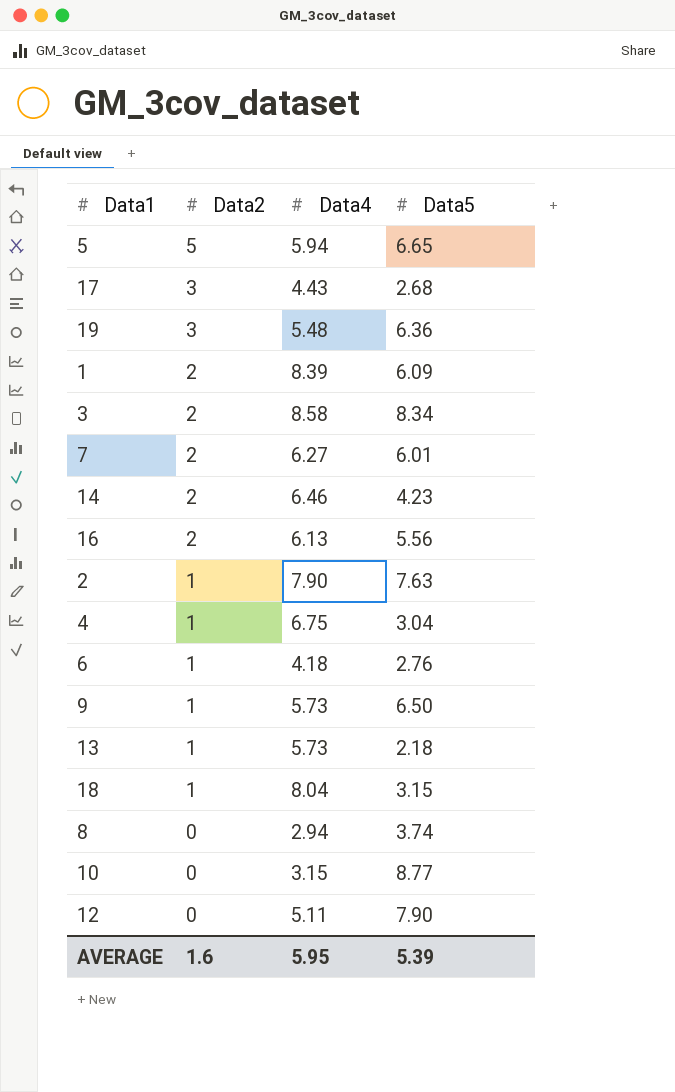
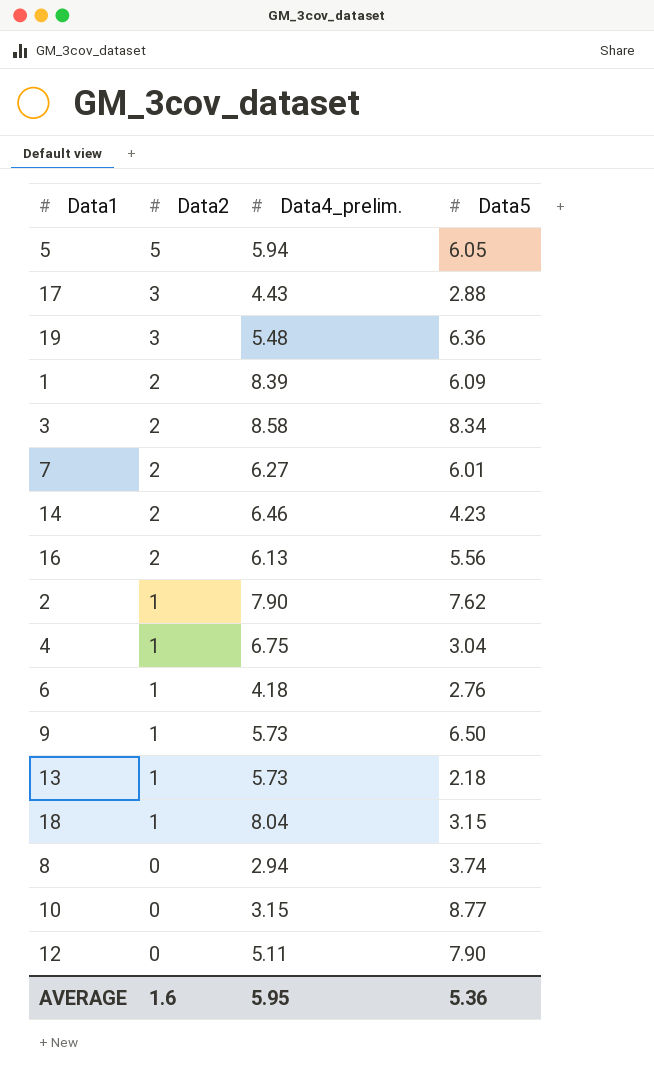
column name: Data4 -> Data4_prelim.
5 | Data5: 6.65 -> 6.05
17 | Data5: 2.68 -> 2.88
2 | Data5: 7.63 -> 7.62
AVERAGE | Data5: 5.39 -> 5.36

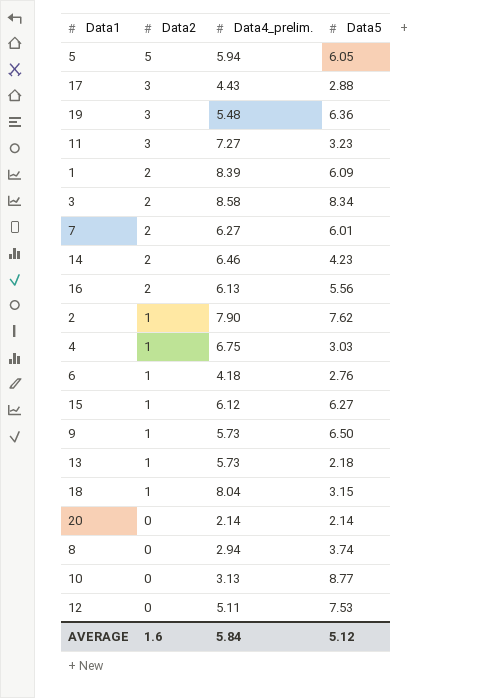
row 11: none -> 3 | 7.27 | 3.23
4 | Data5: 3.04 -> 3.03
row 15: none -> 1 | 6.12 | 6.27
row 20: none -> 0 | 2.14 | 2.14
10 | Data4_prelim.: 3.15 -> 3.13
12 | Data5: 7.90 -> 7.53
AVERAGE | Data4_prelim.: 5.95 -> 5.84
AVERAGE | Data5: 5.36 -> 5.12

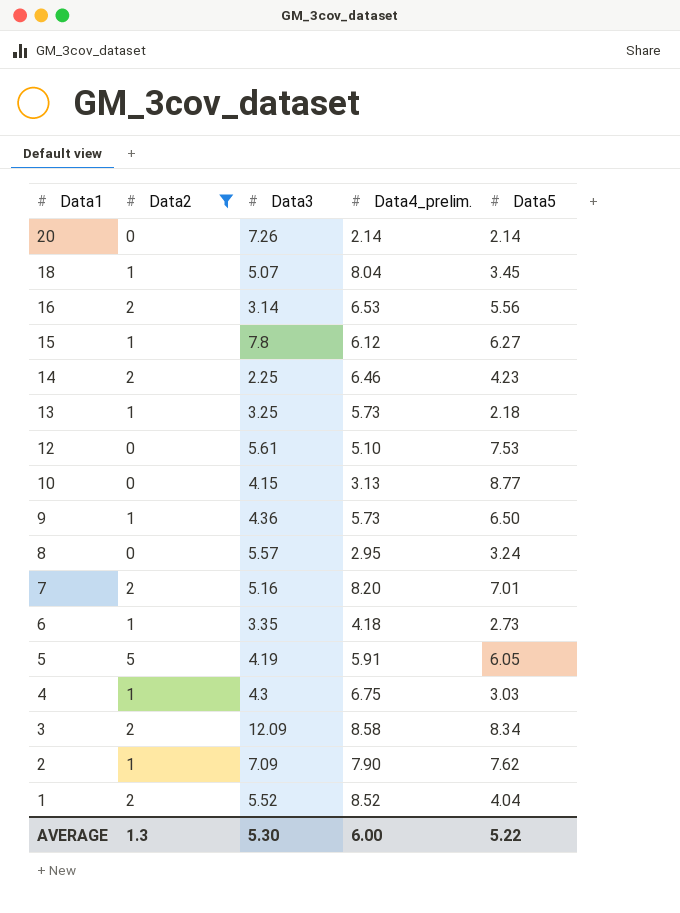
filter: none -> Data2 != 3
row order: Data2 descending -> Data1 descending
column Data3 | position: none -> 3
18 | Data5: 3.15 -> 3.45
16 | Data4_prelim.: 6.13 -> 6.53
12 | Data4_prelim.: 5.11 -> 5.10
8 | Data4_prelim.: 2.94 -> 2.95
8 | Data5: 3.74 -> 3.24
7 | Data4_prelim.: 6.27 -> 8.20
7 | Data5: 6.01 -> 7.01
6 | Data5: 2.76 -> 2.73
5 | Data4_prelim.: 5.94 -> 5.91
1 | Data4_prelim.: 8.39 -> 8.52
1 | Data5: 6.09 -> 4.04
AVERAGE | Data2: 1.6 -> 1.3
AVERAGE | Data4_prelim.: 5.84 -> 6.00
AVERAGE | Data5: 5.12 -> 5.22

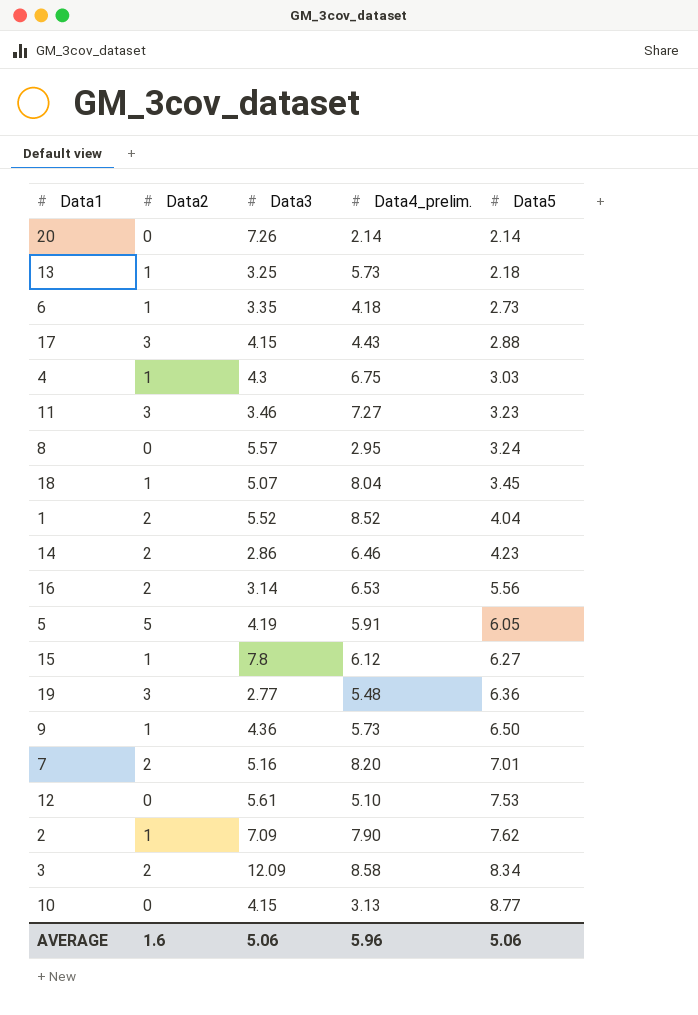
filter: Data2 != 3 -> none
row order: Data1 descending -> Data5 ascending
14 | Data3: 2.25 -> 2.86
AVERAGE | Data2: 1.3 -> 1.6
AVERAGE | Data3: 5.30 -> 5.06
AVERAGE | Data4_prelim.: 6.00 -> 5.96
AVERAGE | Data5: 5.22 -> 5.06

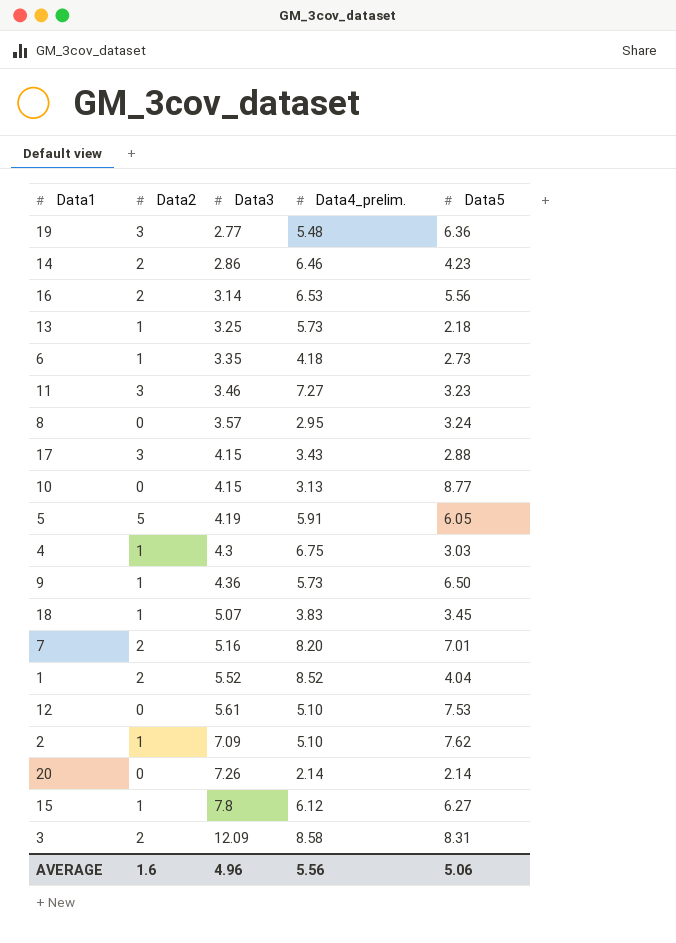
row order: Data5 ascending -> Data3 ascending
8 | Data3: 5.57 -> 3.57
17 | Data4_prelim.: 4.43 -> 3.43
18 | Data4_prelim.: 8.04 -> 3.83
2 | Data4_prelim.: 7.90 -> 5.10
3 | Data5: 8.34 -> 8.31
AVERAGE | Data3: 5.06 -> 4.96
AVERAGE | Data4_prelim.: 5.96 -> 5.56

